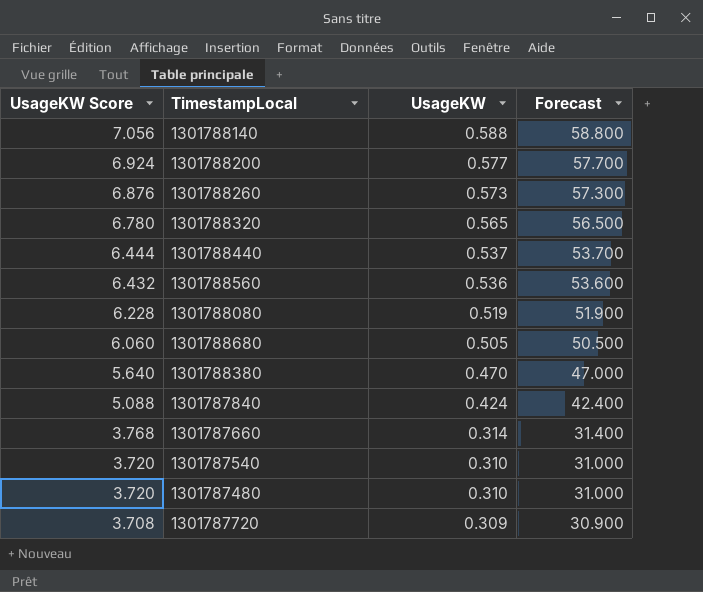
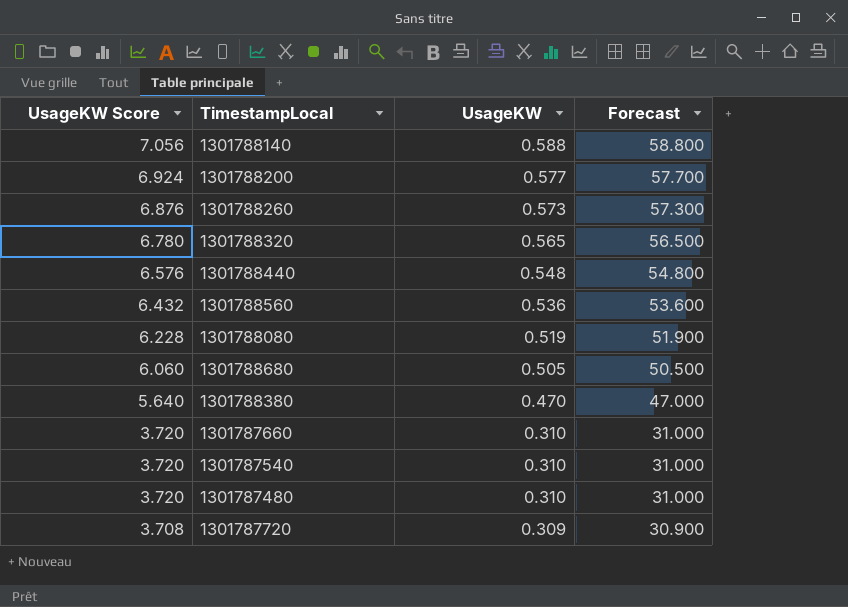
row 1301787840: 5.088 | 0.424 | 42.400 -> none
1301788440 | UsageKW Score: 6.444 -> 6.576
1301788440 | UsageKW: 0.537 -> 0.548
1301788440 | Forecast: 53.700 -> 54.800
1301787660 | UsageKW Score: 3.768 -> 3.720
1301787660 | UsageKW: 0.314 -> 0.310
1301787660 | Forecast: 31.400 -> 31.000

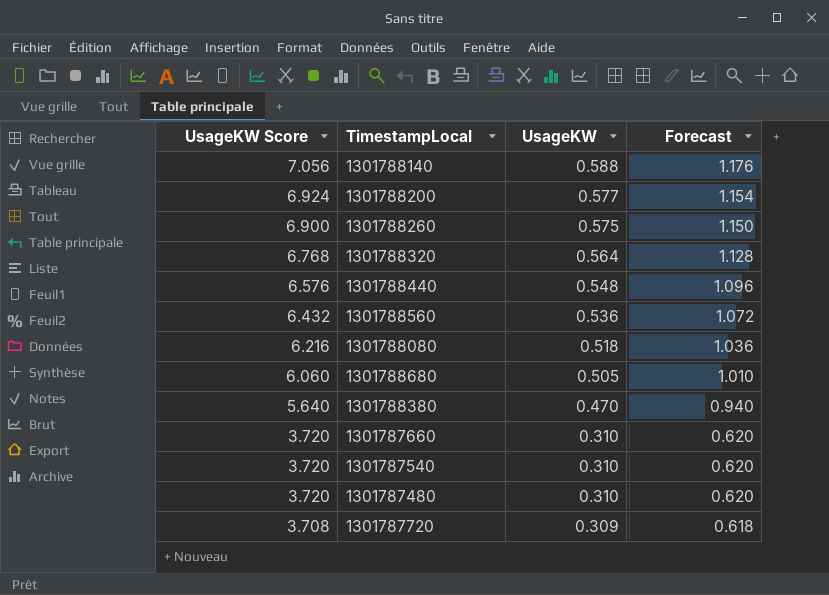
column Forecast | formula: [UsageKW] * 100 -> [UsageKW] * 2
1301788260 | UsageKW Score: 6.876 -> 6.900
1301788260 | UsageKW: 0.573 -> 0.575
1301788320 | UsageKW Score: 6.780 -> 6.768
1301788320 | UsageKW: 0.565 -> 0.564
1301788080 | UsageKW Score: 6.228 -> 6.216
1301788080 | UsageKW: 0.519 -> 0.518

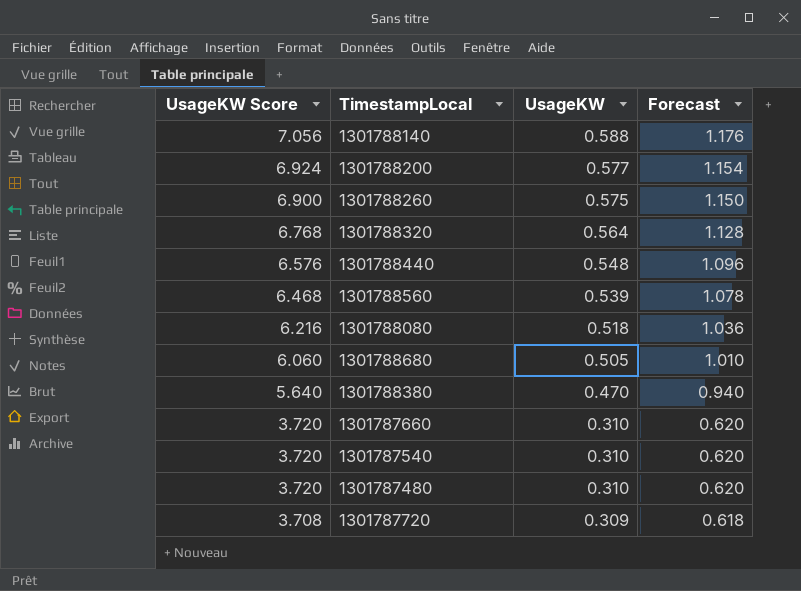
1301788560 | UsageKW Score: 6.432 -> 6.468
1301788560 | UsageKW: 0.536 -> 0.539
1301788560 | Forecast: 1.072 -> 1.078

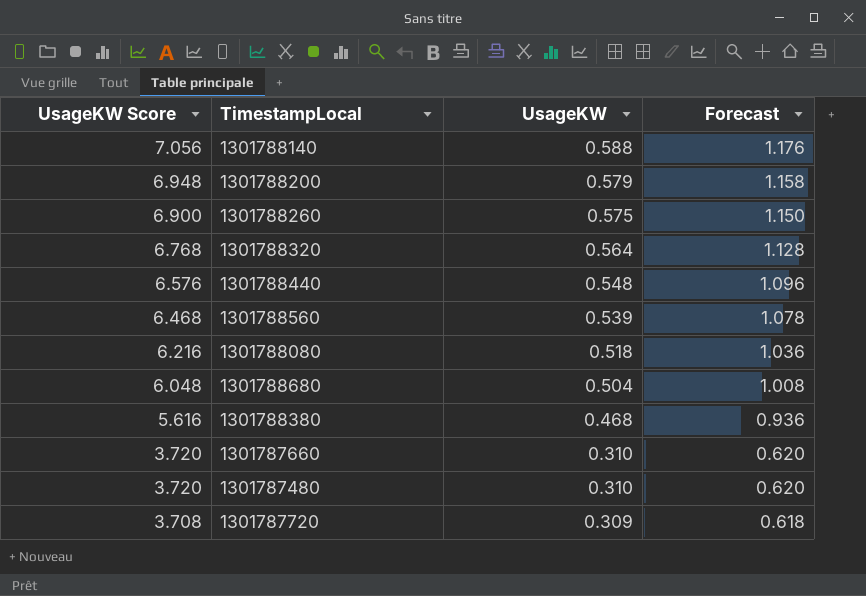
row 1301787540: 3.720 | 0.310 | 0.620 -> none
1301788200 | UsageKW Score: 6.924 -> 6.948
1301788200 | UsageKW: 0.577 -> 0.579
1301788200 | Forecast: 1.154 -> 1.158
1301788680 | UsageKW Score: 6.060 -> 6.048
1301788680 | UsageKW: 0.505 -> 0.504
1301788680 | Forecast: 1.010 -> 1.008
1301788380 | UsageKW Score: 5.640 -> 5.616
1301788380 | UsageKW: 0.470 -> 0.468
1301788380 | Forecast: 0.940 -> 0.936

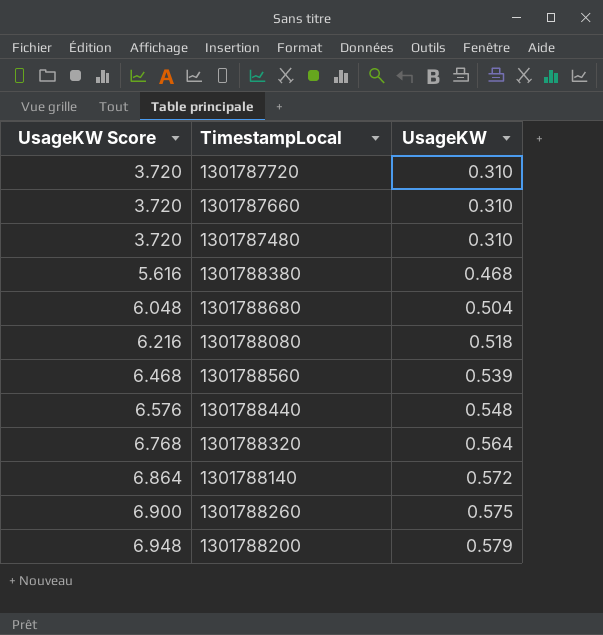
row order: UsageKW Score descending -> UsageKW Score ascending
column Forecast | formula: [UsageKW] * 2 -> none
1301787720 | UsageKW Score: 3.708 -> 3.720
1301787720 | UsageKW: 0.309 -> 0.310
1301788140 | UsageKW Score: 7.056 -> 6.864
1301788140 | UsageKW: 0.588 -> 0.572

